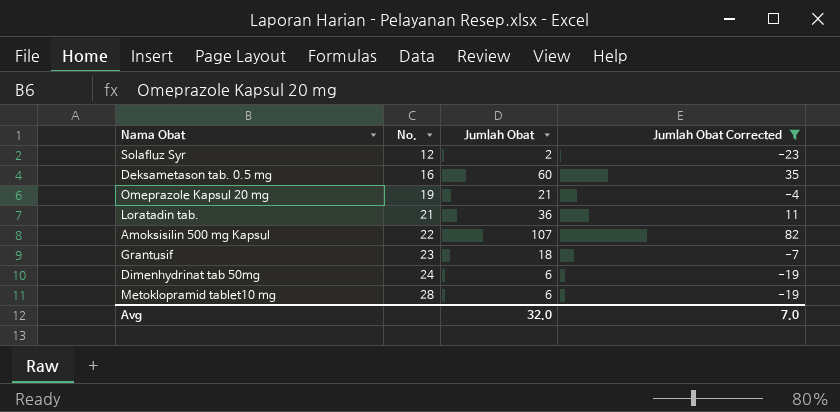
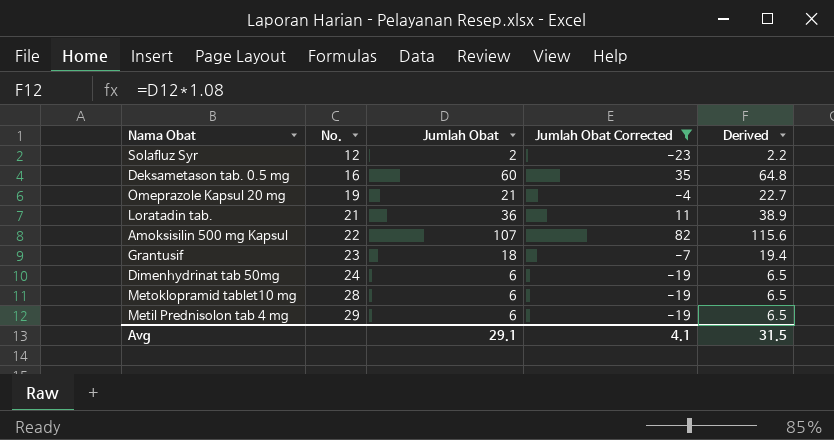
column Derived | formula: none -> [Jumlah Obat] * 1.08
row Metil Prednisolon tab 4 mg: none -> 29 | 6 | -19 | 6.5
Avg | Jumlah Obat: 32.0 -> 29.1
Avg | Jumlah Obat Corrected: 7.0 -> 4.1

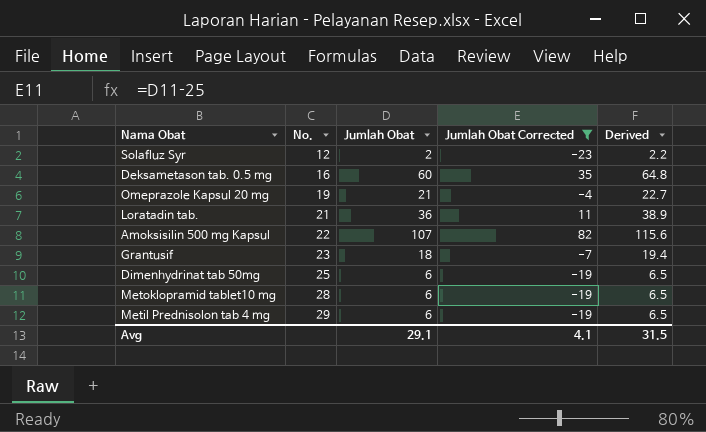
Dimenhydrinat tab 50mg | No.: 24 -> 25

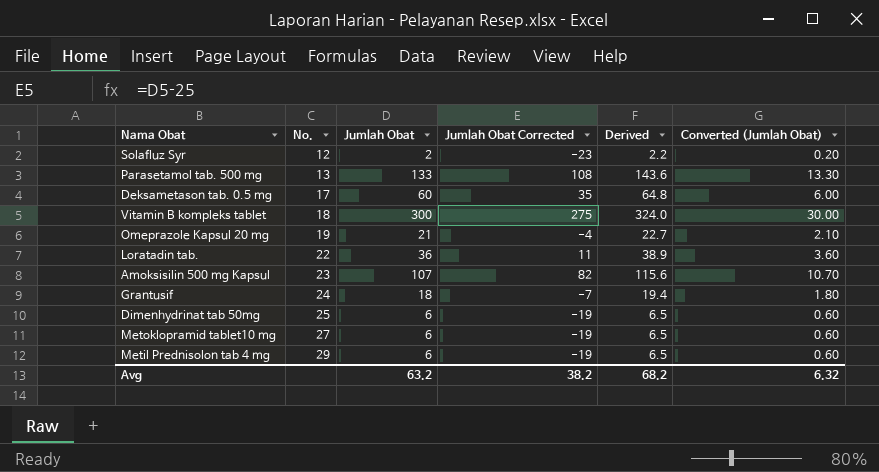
filter: Jumlah Obat Corrected <= 82 -> none
column Converted (Jumlah Obat) | formula: none -> [Jumlah Obat] * 0.1
Deksametason tab. 0.5 mg | No.: 16 -> 17
Loratadin tab. | No.: 21 -> 22
Amoksisilin 500 mg Kapsul | No.: 22 -> 23
Grantusif | No.: 23 -> 24
Metoklopramid tablet10 mg | No.: 28 -> 27
Avg | Jumlah Obat: 29.1 -> 63.2
Avg | Jumlah Obat Corrected: 4.1 -> 38.2
Avg | Derived: 31.5 -> 68.2

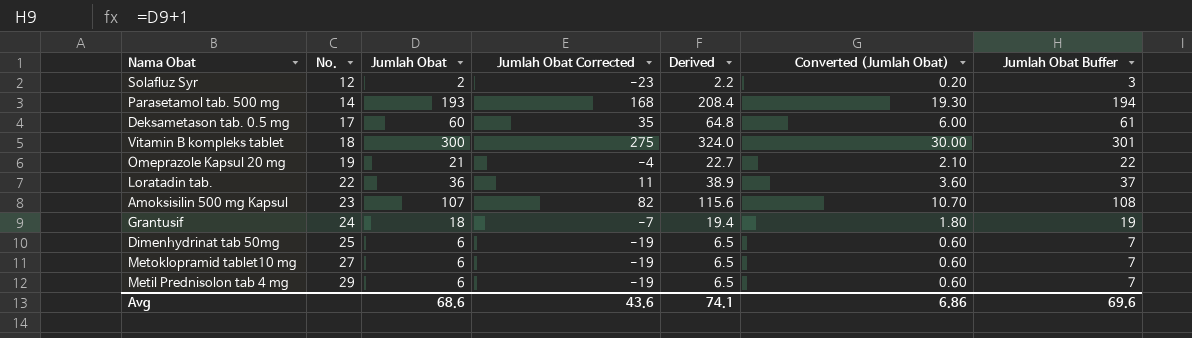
column Jumlah Obat Buffer | formula: none -> [Jumlah Obat] + 1
Parasetamol tab. 500 mg | No.: 13 -> 14
Parasetamol tab. 500 mg | Jumlah Obat: 133 -> 193
Parasetamol tab. 500 mg | Jumlah Obat Corrected: 108 -> 168
Parasetamol tab. 500 mg | Derived: 143.6 -> 208.4
Parasetamol tab. 500 mg | Converted (Jumlah Obat): 13.30 -> 19.30
Avg | Jumlah Obat: 63.2 -> 68.6
Avg | Jumlah Obat Corrected: 38.2 -> 43.6
Avg | Derived: 68.2 -> 74.1
Avg | Converted (Jumlah Obat): 6.32 -> 6.86

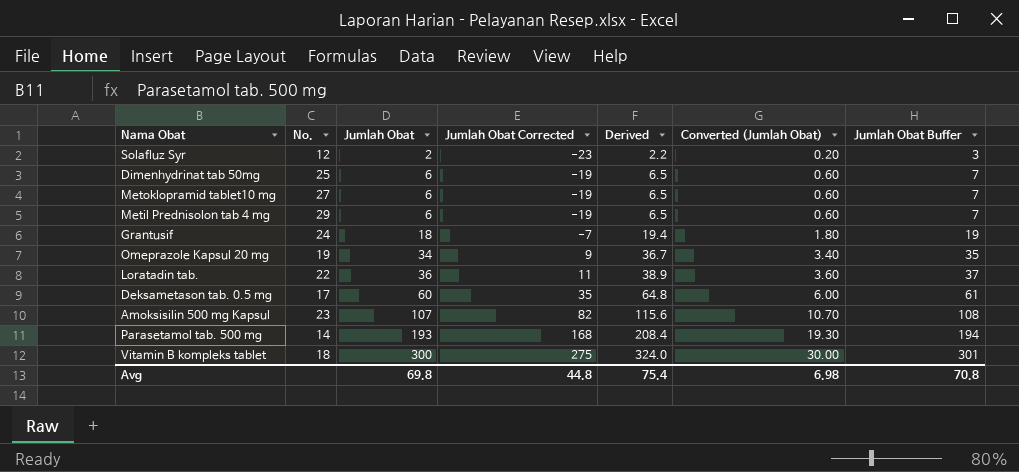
row order: No. ascending -> Jumlah Obat ascending
Omeprazole Kapsul 20 mg | Jumlah Obat: 21 -> 34
Omeprazole Kapsul 20 mg | Jumlah Obat Corrected: -4 -> 9
Omeprazole Kapsul 20 mg | Derived: 22.7 -> 36.7
Omeprazole Kapsul 20 mg | Converted (Jumlah Obat): 2.10 -> 3.40
Omeprazole Kapsul 20 mg | Jumlah Obat Buffer: 22 -> 35
Avg | Jumlah Obat: 68.6 -> 69.8
Avg | Jumlah Obat Corrected: 43.6 -> 44.8
Avg | Derived: 74.1 -> 75.4
Avg | Converted (Jumlah Obat): 6.86 -> 6.98
Avg | Jumlah Obat Buffer: 69.6 -> 70.8

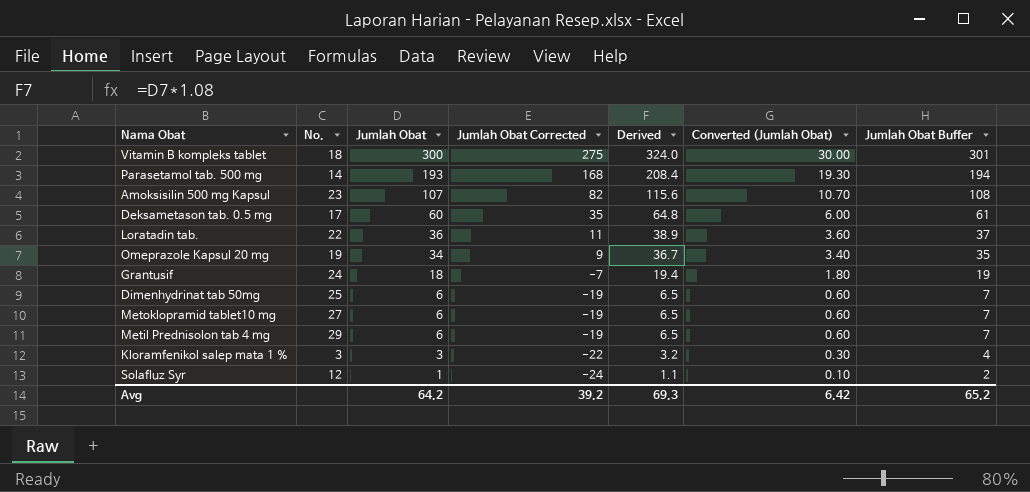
row order: Jumlah Obat ascending -> Jumlah Obat descending
row Kloramfenikol salep mata 1 %: none -> 3 | 3 | -22 | 3.2 | 0.30 | 4
Solafluz Syr | Jumlah Obat: 2 -> 1
Solafluz Syr | Jumlah Obat Corrected: -23 -> -24
Solafluz Syr | Derived: 2.2 -> 1.1
Solafluz Syr | Converted (Jumlah Obat): 0.20 -> 0.10
Solafluz Syr | Jumlah Obat Buffer: 3 -> 2
Avg | Jumlah Obat: 69.8 -> 64.2
Avg | Jumlah Obat Corrected: 44.8 -> 39.2
Avg | Derived: 75.4 -> 69.3
Avg | Converted (Jumlah Obat): 6.98 -> 6.42
Avg | Jumlah Obat Buffer: 70.8 -> 65.2

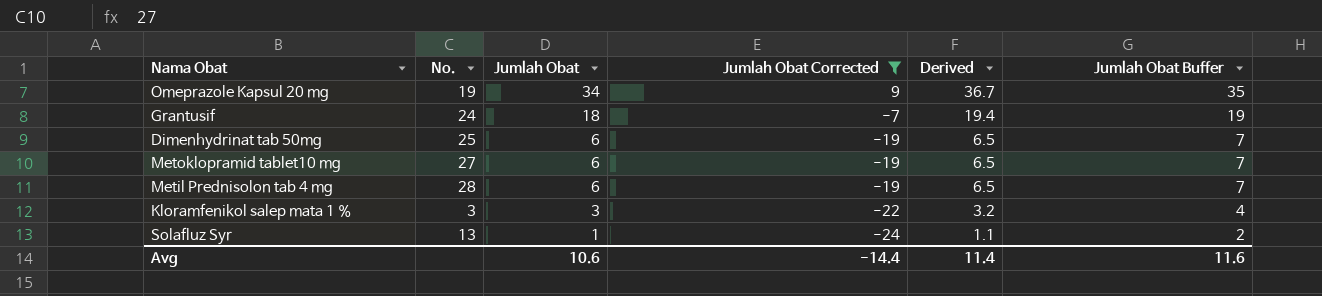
filter: none -> Jumlah Obat Corrected <= 9
column Converted (Jumlah Obat) | formula: [Jumlah Obat] * 0.1 -> none
Metil Prednisolon tab 4 mg | No.: 29 -> 28
Solafluz Syr | No.: 12 -> 13
Avg | Jumlah Obat: 64.2 -> 10.6
Avg | Jumlah Obat Corrected: 39.2 -> -14.4
Avg | Derived: 69.3 -> 11.4
Avg | Jumlah Obat Buffer: 65.2 -> 11.6

